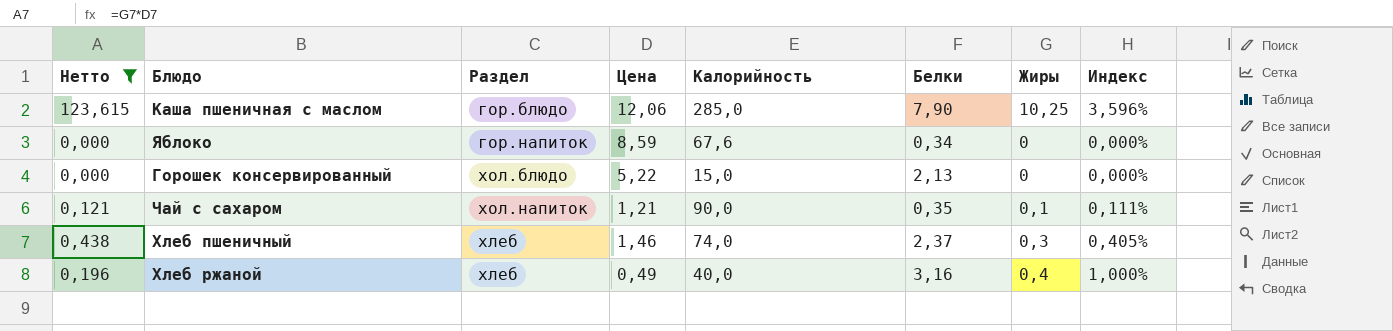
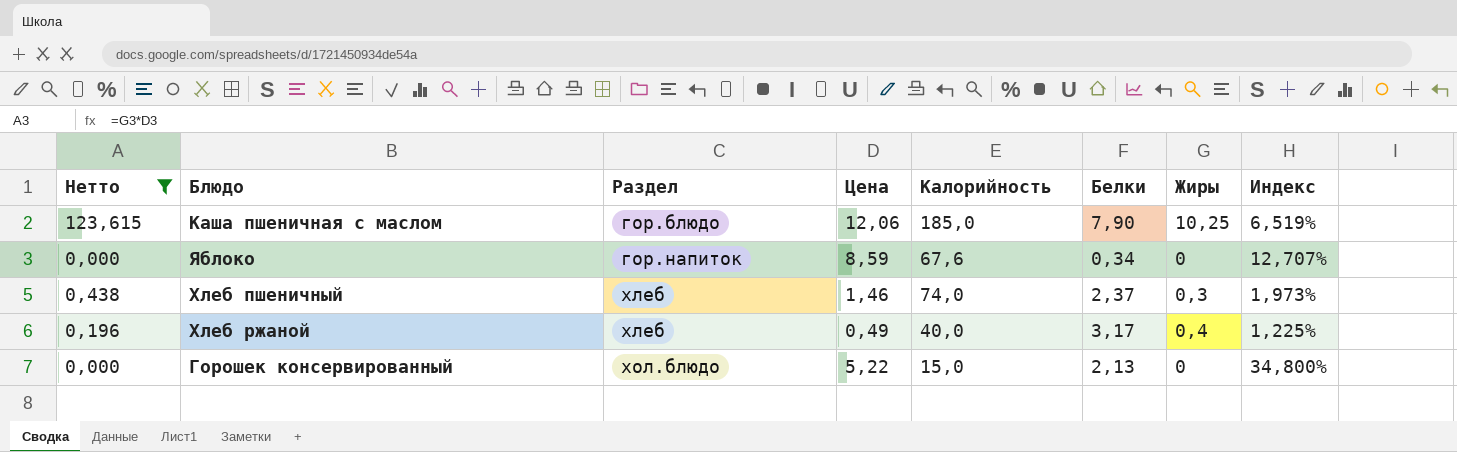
row order: none -> Раздел ascending
column Индекс | formula: [Жиры] / [Калорийность] -> [Цена] / [Калорийность]
row Чай с сахаром: 0,121 | хол.напиток | 1,21 | 90,0 | 0,35 | 0,1 | 0,111% -> none
Каша пшеничная с маслом | Калорийность: 285,0 -> 185,0
Хлеб ржаной | Белки: 3,16 -> 3,17

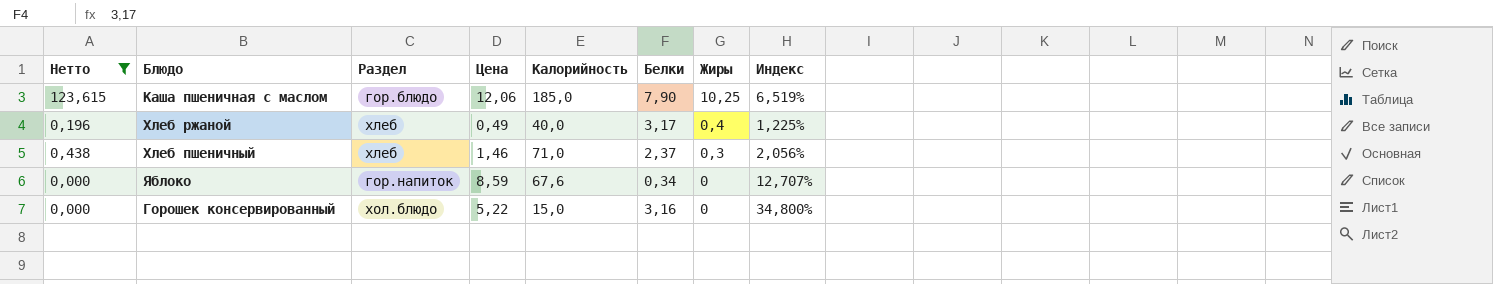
row order: Раздел ascending -> Жиры descending
Хлеб пшеничный | Калорийность: 74,0 -> 71,0
Хлеб пшеничный | Индекс: 1,973% -> 2,056%
Горошек консервированный | Белки: 2,13 -> 3,16

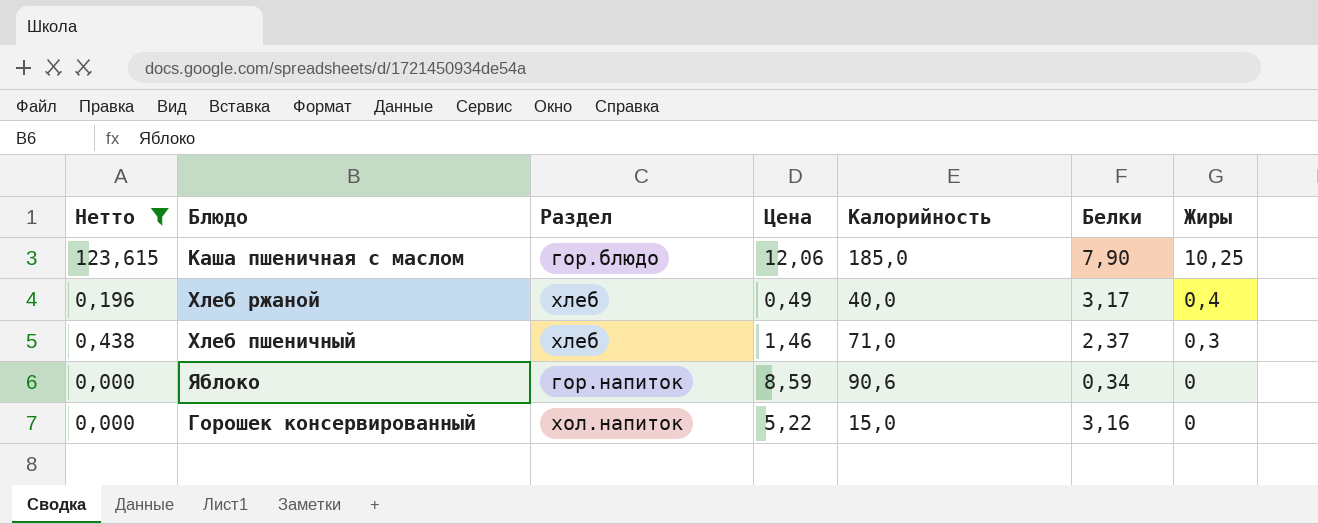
column Индекс | formula: [Цена] / [Калорийность] -> none
Яблоко | Калорийность: 67,6 -> 90,6
Горошек консервированный | Раздел: хол.блюдо -> хол.напиток

